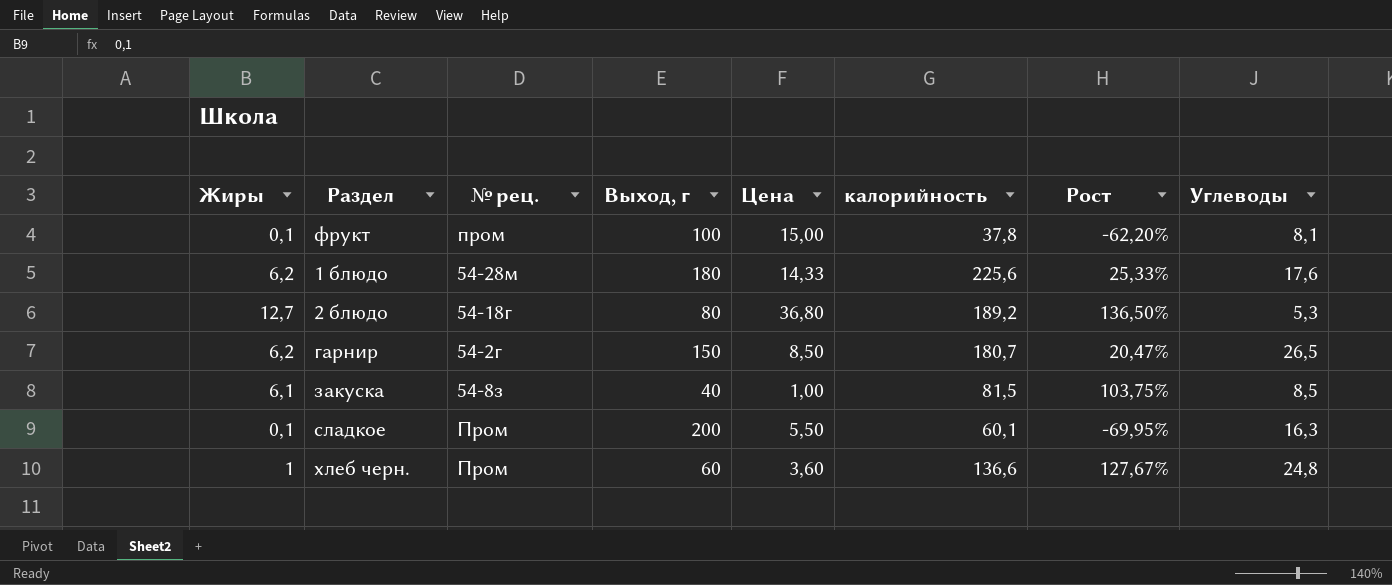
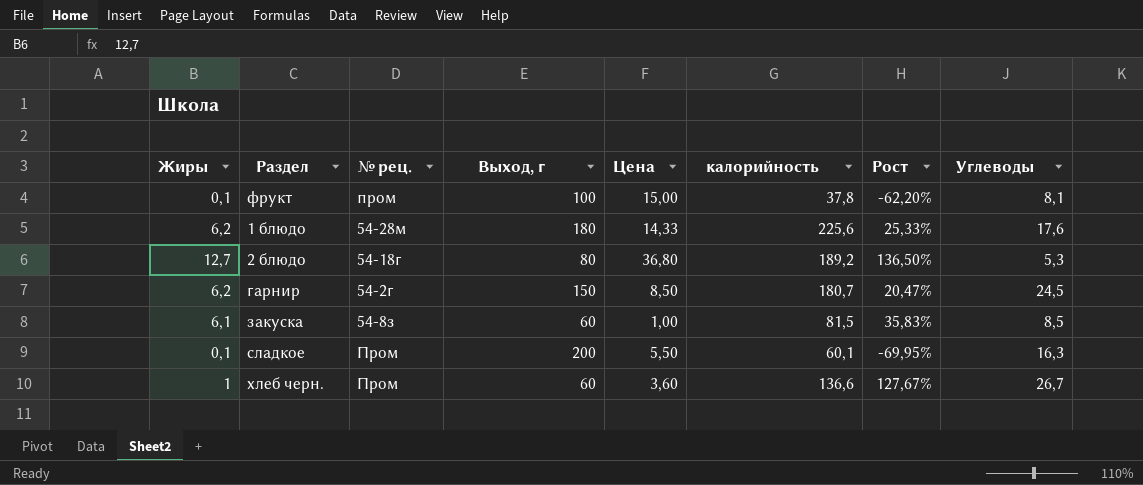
гарнир | Углеводы: 26,5 -> 24,5
закуска | Выход, г: 40 -> 60
закуска | Рост: 103,75% -> 35,83%
хлеб черн. | Углеводы: 24,8 -> 26,7

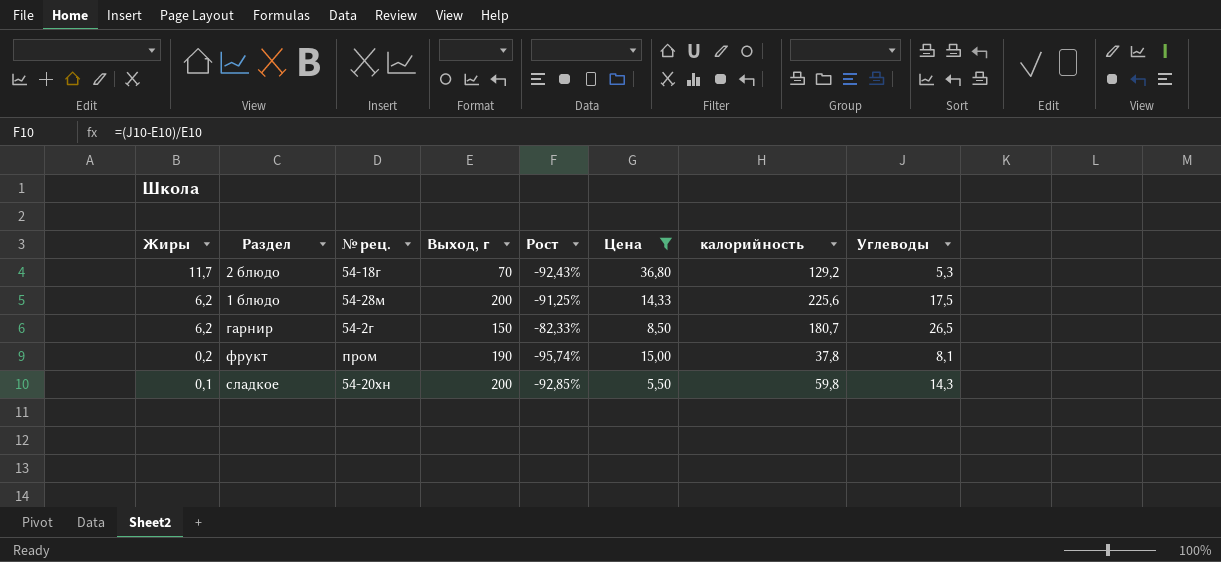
filter: none -> Цена >= 5,50
row order: none -> Жиры descending
column Рост | formula: ([калорийность] - [Выход, г]) / [Выход, г] -> ([Углеводы] - [Выход, г]) / [Выход, г]
column Рост | position: 7 -> 5
2 блюдо | Жиры: 12,7 -> 11,7
2 блюдо | Выход, г: 80 -> 70
2 блюдо | калорийность: 189,2 -> 129,2
1 блюдо | Выход, г: 180 -> 200
1 блюдо | Углеводы: 17,6 -> 17,5
гарнир | Углеводы: 24,5 -> 26,5
фрукт | Жиры: 0,1 -> 0,2
фрукт | Выход, г: 100 -> 190
сладкое | № рец.: Пром -> 54-20хн
сладкое | калорийность: 60,1 -> 59,8
сладкое | Углеводы: 16,3 -> 14,3

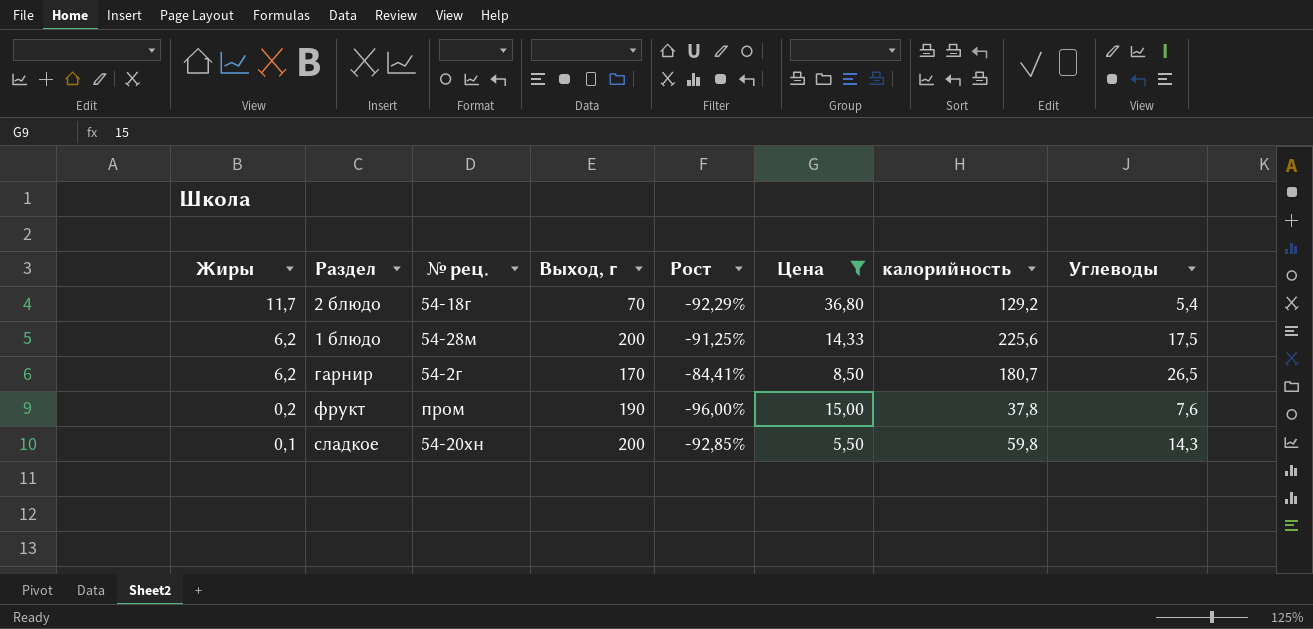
2 блюдо | Рост: -92,43% -> -92,29%
2 блюдо | Углеводы: 5,3 -> 5,4
гарнир | Выход, г: 150 -> 170
гарнир | Рост: -82,33% -> -84,41%
фрукт | Рост: -95,74% -> -96,00%
фрукт | Углеводы: 8,1 -> 7,6

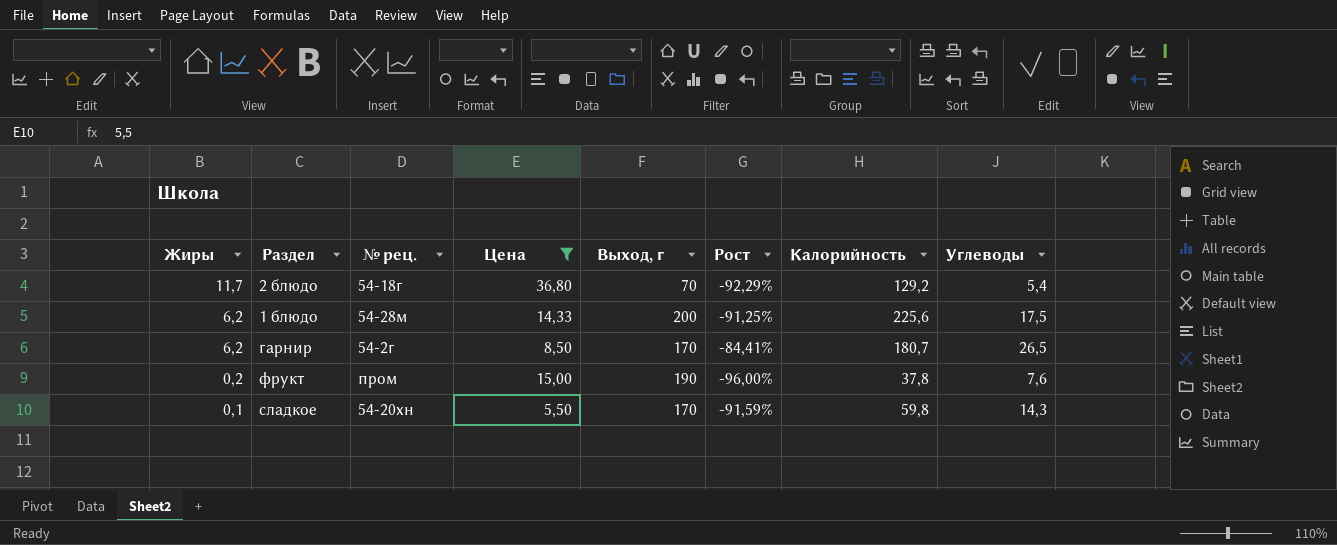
column Цена | position: 6 -> 4
column name: калорийность -> Калорийность
сладкое | Выход, г: 200 -> 170
сладкое | Рост: -92,85% -> -91,59%

